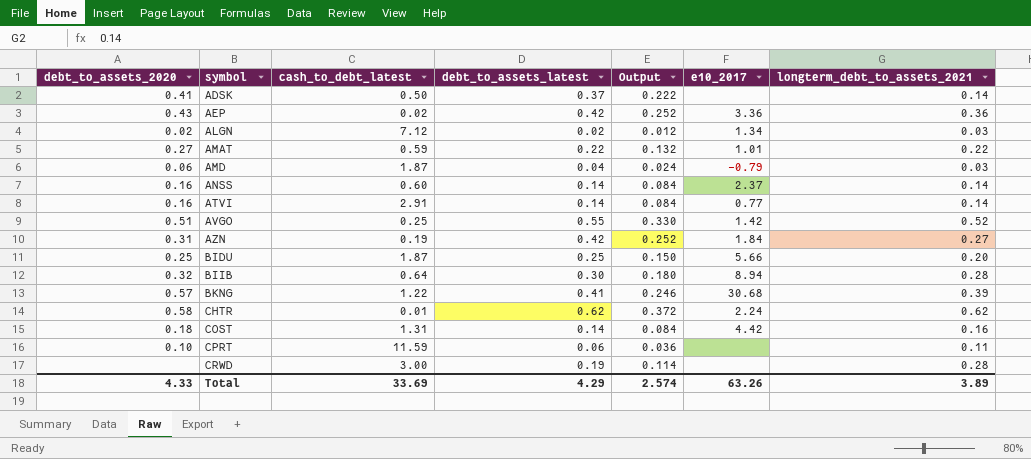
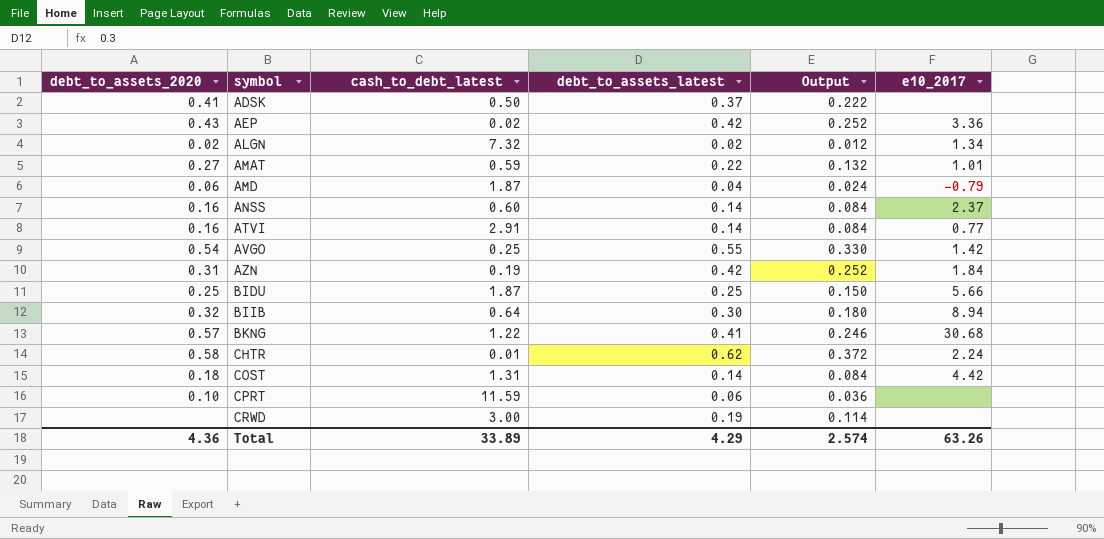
column longterm_debt_to_assets_2021 | position: 7 -> none
ALGN | cash_to_debt_latest: 7.12 -> 7.32
AVGO | debt_to_assets_2020: 0.51 -> 0.54
Total | debt_to_assets_2020: 4.33 -> 4.36
Total | cash_to_debt_latest: 33.69 -> 33.89

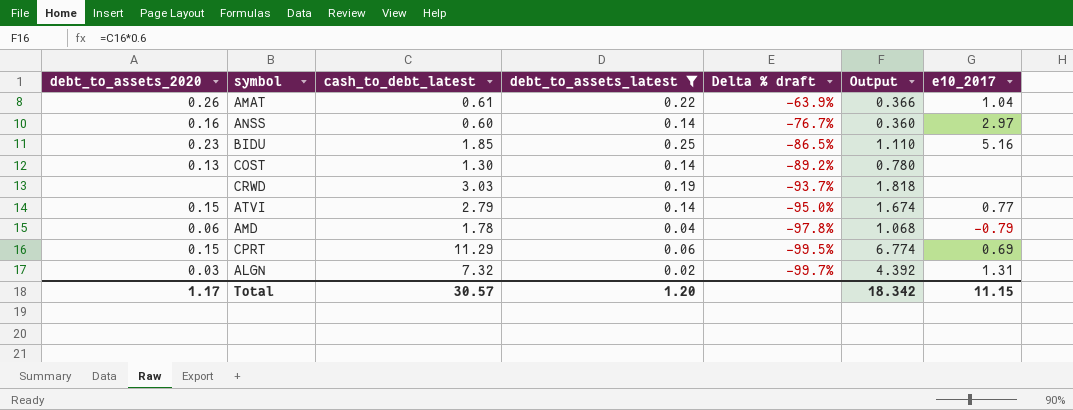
filter: none -> debt_to_assets_latest <= 0.25
row order: symbol ascending -> Delta % draft descending
column Delta % draft | formula: none -> ([debt_to_assets_latest] - [cash_to_debt_latest]) / [cash_to_debt_latest]
column Output | formula: [debt_to_assets_latest] * 0.6 -> [cash_to_debt_latest] * 0.6
AMAT | debt_to_assets_2020: 0.27 -> 0.26
AMAT | cash_to_debt_latest: 0.59 -> 0.61
AMAT | e10_2017: 1.01 -> 1.04
ANSS | e10_2017: 2.37 -> 2.97
BIDU | debt_to_assets_2020: 0.25 -> 0.23
BIDU | cash_to_debt_latest: 1.87 -> 1.85
BIDU | e10_2017: 5.66 -> 5.16
COST | debt_to_assets_2020: 0.18 -> 0.13
COST | cash_to_debt_latest: 1.31 -> 1.30
COST | e10_2017: 4.42 -> none
CRWD | cash_to_debt_latest: 3.00 -> 3.03
ATVI | debt_to_assets_2020: 0.16 -> 0.15
ATVI | cash_to_debt_latest: 2.91 -> 2.79
AMD | cash_to_debt_latest: 1.87 -> 1.78
CPRT | debt_to_assets_2020: 0.10 -> 0.15
CPRT | cash_to_debt_latest: 11.59 -> 11.29
CPRT | e10_2017: none -> 0.69
ALGN | debt_to_assets_2020: 0.02 -> 0.03
ALGN | e10_2017: 1.34 -> 1.31
Total | debt_to_assets_2020: 4.36 -> 1.17
Total | cash_to_debt_latest: 33.89 -> 30.57
Total | debt_to_assets_latest: 4.29 -> 1.20
Total | Output: 2.574 -> 18.342
Total | e10_2017: 63.26 -> 11.15

